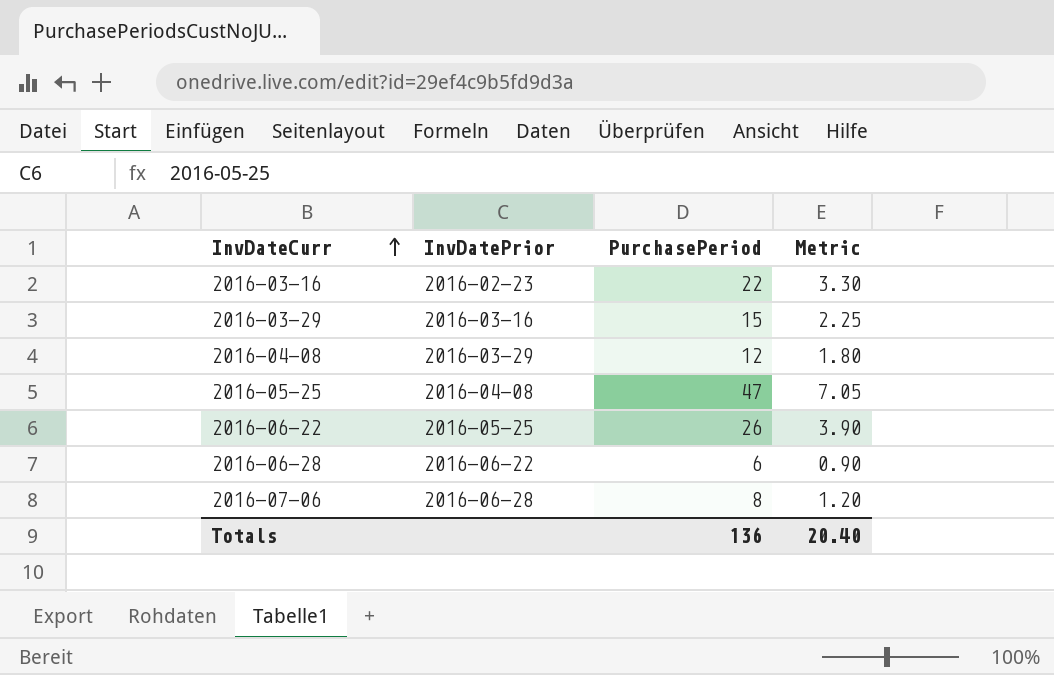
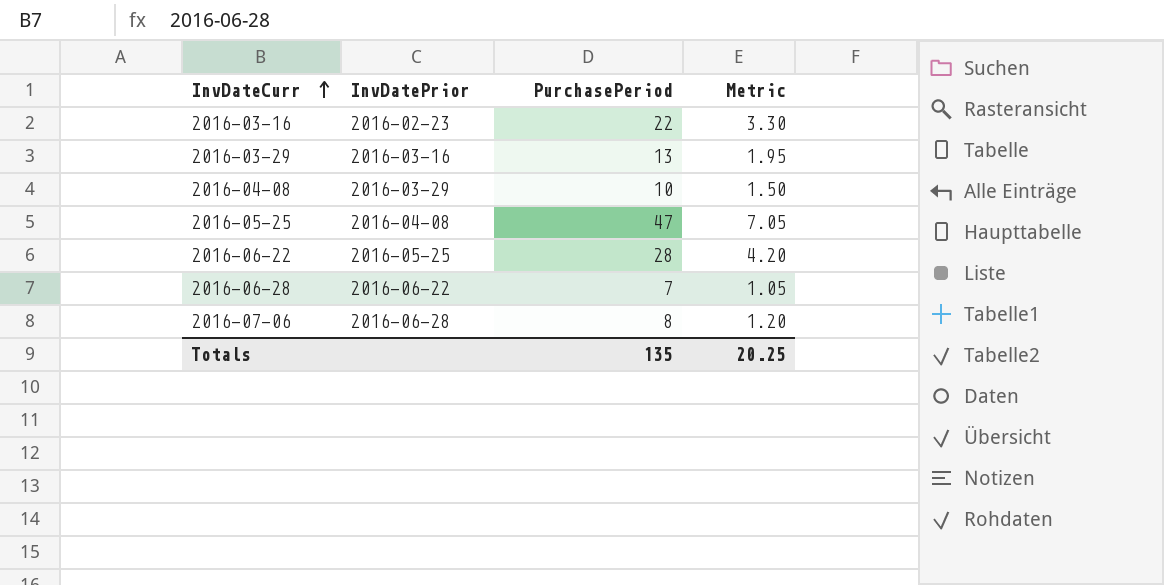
2016-03-29 | PurchasePeriod: 15 -> 13
2016-03-29 | Metric: 2.25 -> 1.95
2016-04-08 | PurchasePeriod: 12 -> 10
2016-04-08 | Metric: 1.80 -> 1.50
2016-06-22 | PurchasePeriod: 26 -> 28
2016-06-22 | Metric: 3.90 -> 4.20
2016-06-28 | PurchasePeriod: 6 -> 7
2016-06-28 | Metric: 0.90 -> 1.05
Totals | PurchasePeriod: 136 -> 135
Totals | Metric: 20.40 -> 20.25

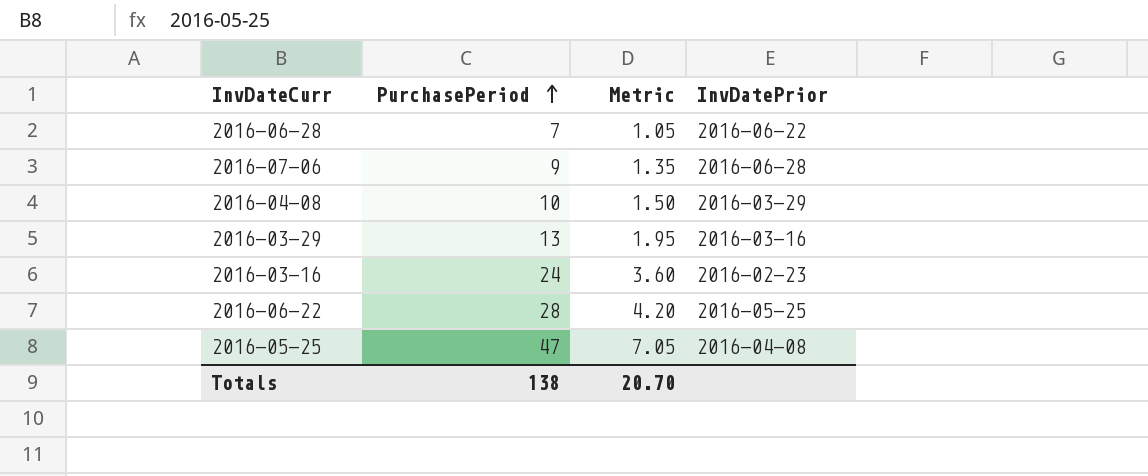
row order: InvDateCurr ascending -> PurchasePeriod ascending
column InvDatePrior | position: 2 -> 4
2016-07-06 | PurchasePeriod: 8 -> 9
2016-07-06 | Metric: 1.20 -> 1.35
2016-03-16 | PurchasePeriod: 22 -> 24
2016-03-16 | Metric: 3.30 -> 3.60
Totals | PurchasePeriod: 135 -> 138
Totals | Metric: 20.25 -> 20.70

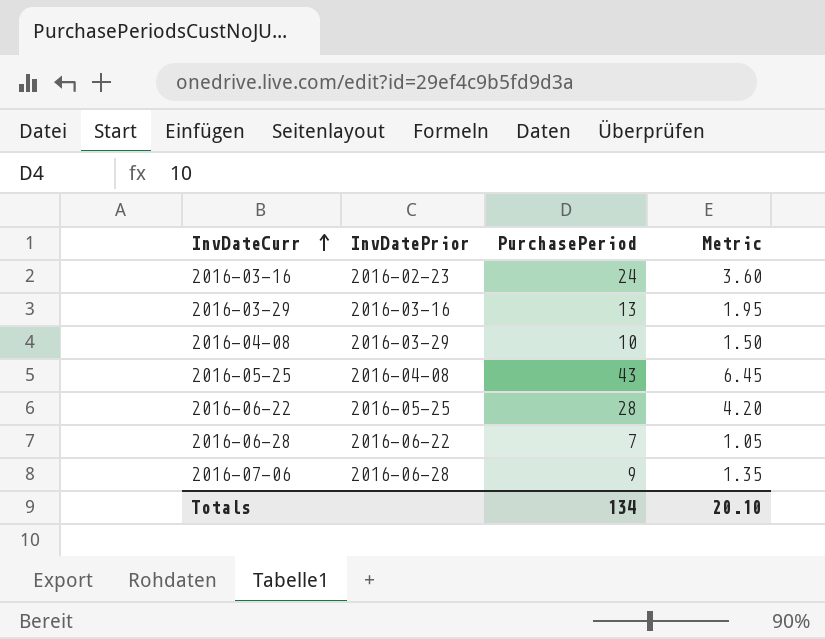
row order: PurchasePeriod ascending -> InvDateCurr ascending
column InvDatePrior | position: 4 -> 2
2016-05-25 | PurchasePeriod: 47 -> 43
2016-05-25 | Metric: 7.05 -> 6.45
Totals | PurchasePeriod: 138 -> 134
Totals | Metric: 20.70 -> 20.10

